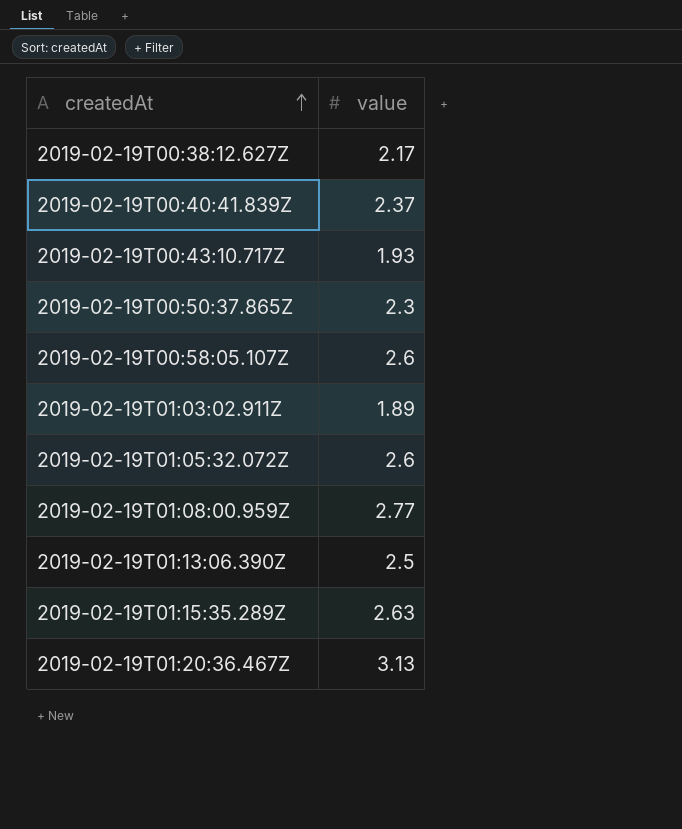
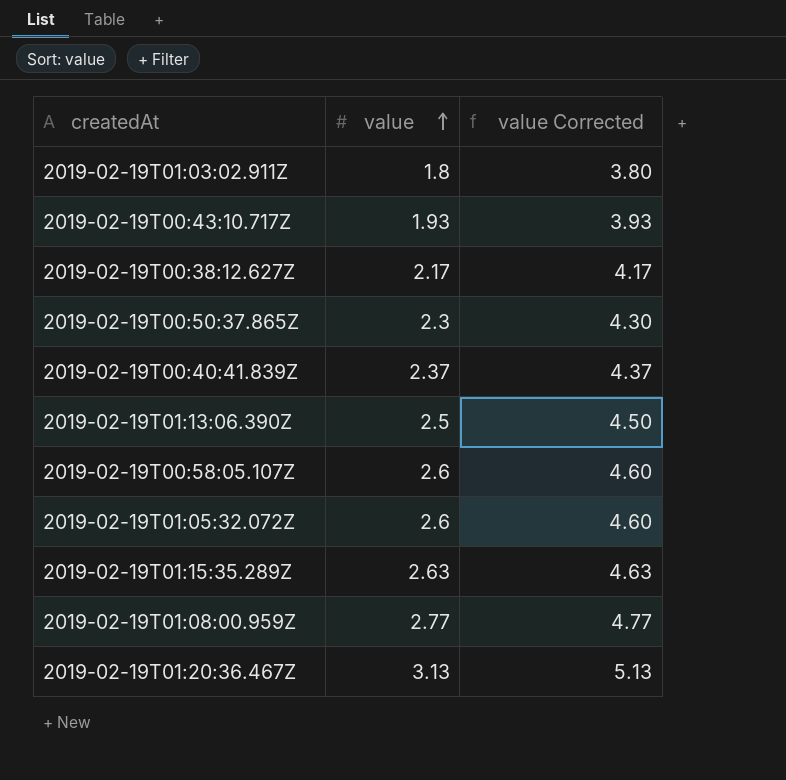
row order: createdAt ascending -> value ascending
column value Corrected | formula: none -> [value] + 2
2019-02-19T01:03:02.911Z | value: 1.89 -> 1.8

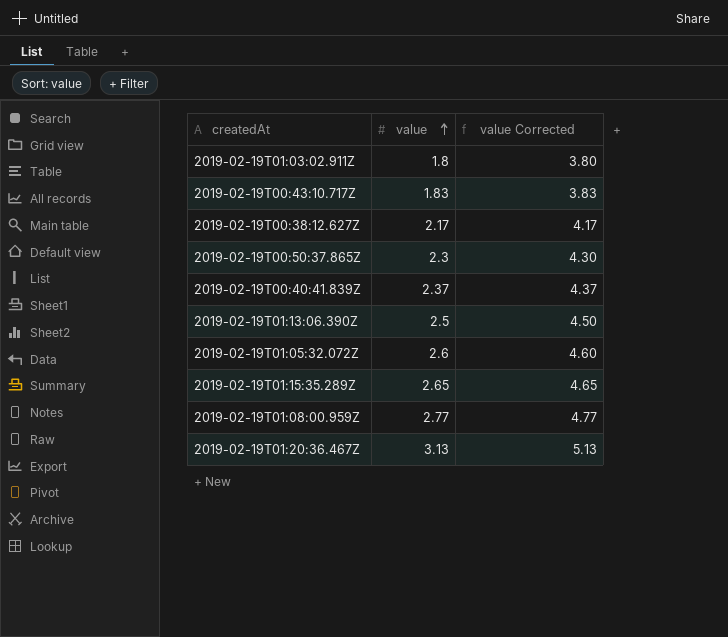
row 2019-02-19T00:58:05.107Z: 2.6 | 4.60 -> none
2019-02-19T00:43:10.717Z | value: 1.93 -> 1.83
2019-02-19T00:43:10.717Z | value Corrected: 3.93 -> 3.83
2019-02-19T01:15:35.289Z | value: 2.63 -> 2.65
2019-02-19T01:15:35.289Z | value Corrected: 4.63 -> 4.65

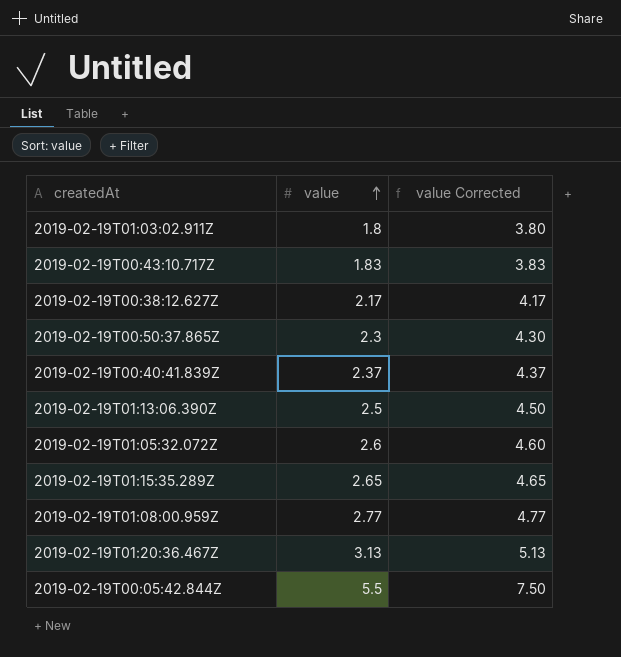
row 2019-02-19T00:05:42.844Z: none -> 5.5 | 7.50

